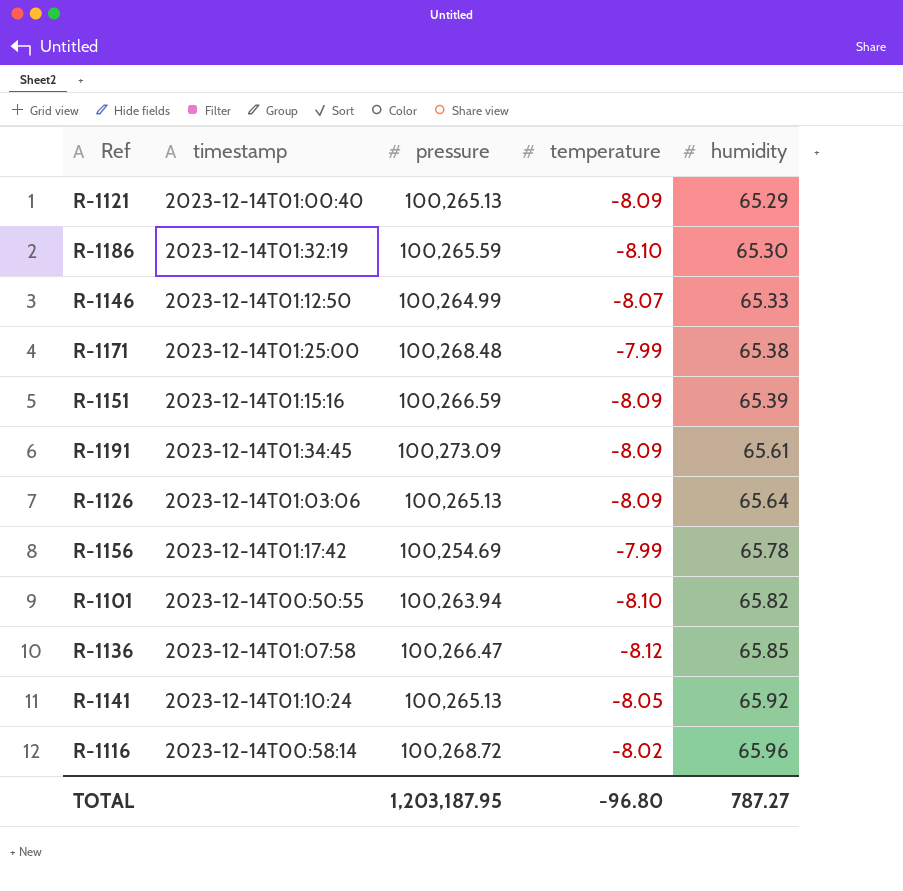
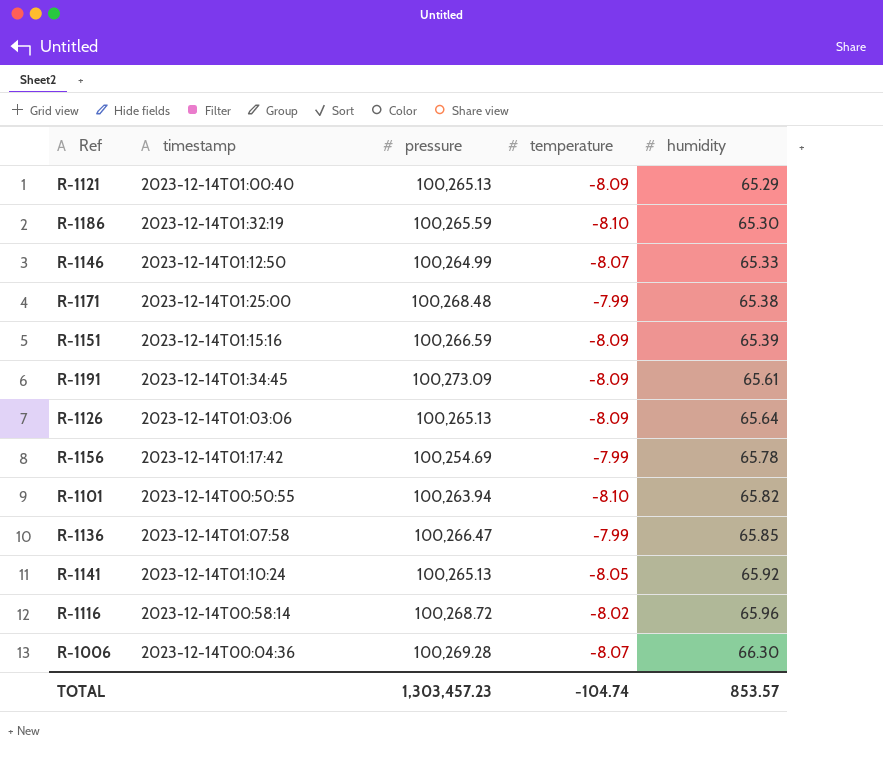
R-1136 | temperature: -8.12 -> -7.99
row R-1006: none -> 2023-12-14T00:04:36 | 100,269.28 | -8.07 | 66.30
TOTAL | pressure: 1,203,187.95 -> 1,303,457.23
TOTAL | temperature: -96.80 -> -104.74
TOTAL | humidity: 787.27 -> 853.57

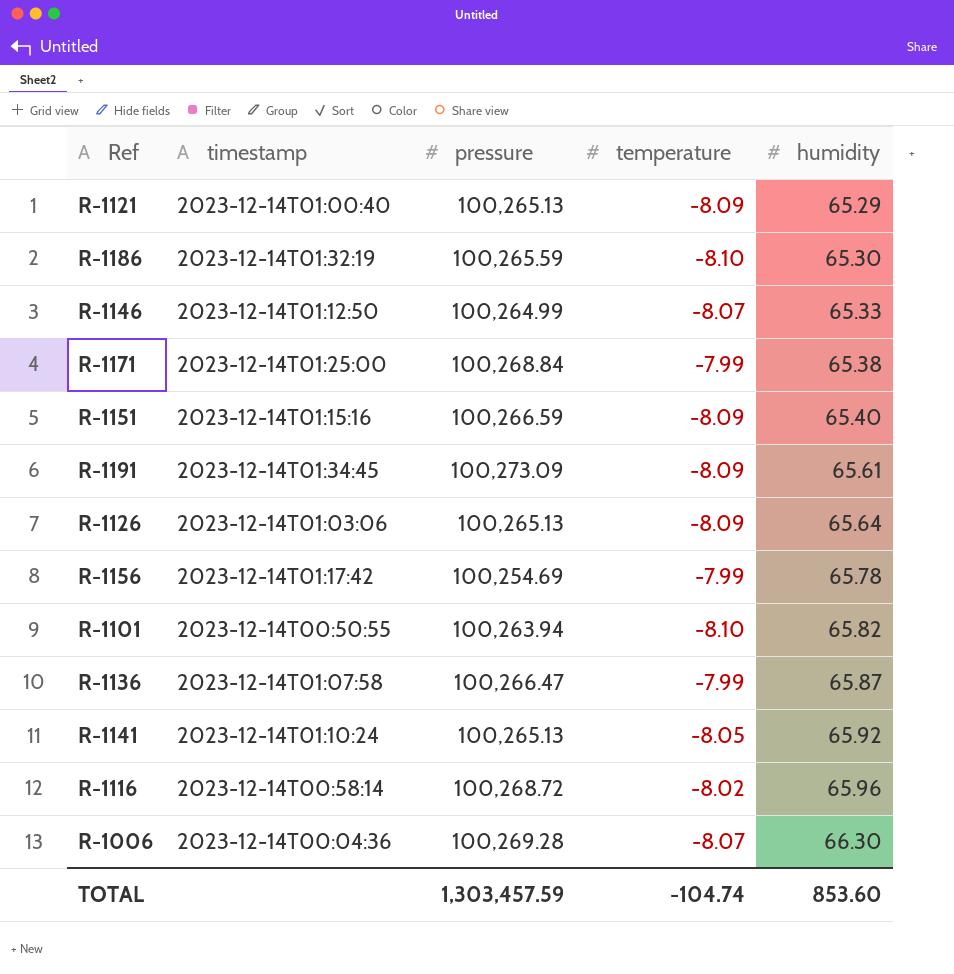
R-1171 | pressure: 100,268.48 -> 100,268.84
R-1151 | humidity: 65.39 -> 65.40
R-1136 | humidity: 65.85 -> 65.87
TOTAL | pressure: 1,303,457.23 -> 1,303,457.59
TOTAL | humidity: 853.57 -> 853.60

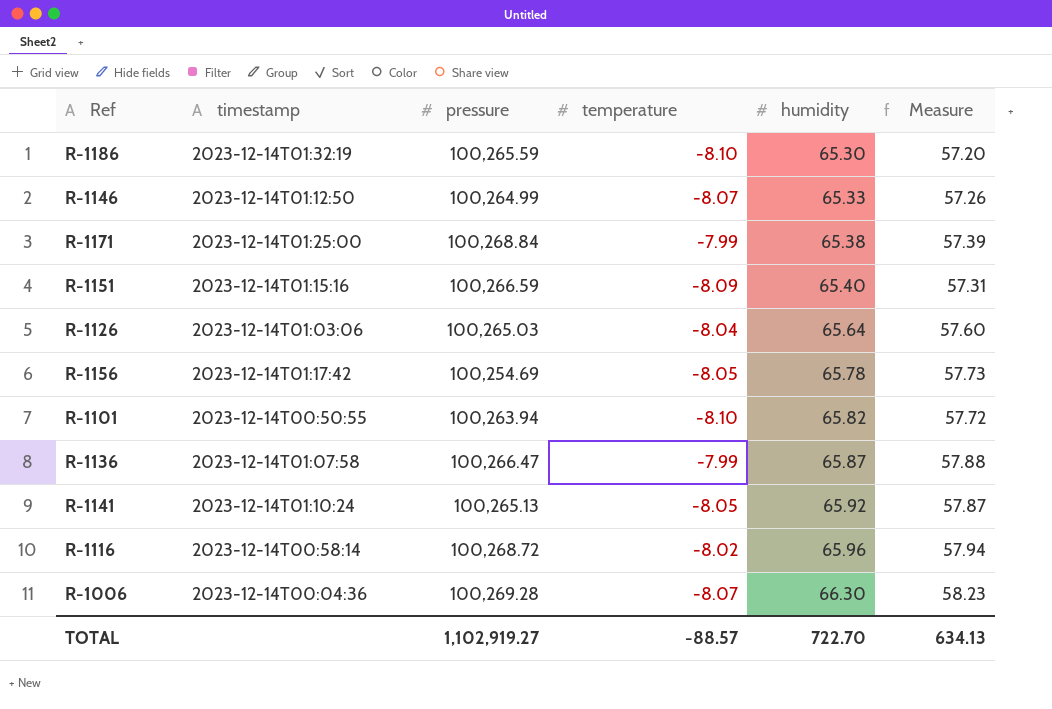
column Measure | formula: none -> [temperature] + [humidity]
row R-1121: 2023-12-14T01:00:40 | 100,265.13 | -8.09 | 65.29 -> none
row R-1191: 2023-12-14T01:34:45 | 100,273.09 | -8.09 | 65.61 -> none
R-1126 | pressure: 100,265.13 -> 100,265.03
R-1126 | temperature: -8.09 -> -8.04
R-1156 | temperature: -7.99 -> -8.05
TOTAL | pressure: 1,303,457.59 -> 1,102,919.27
TOTAL | temperature: -104.74 -> -88.57
TOTAL | humidity: 853.60 -> 722.70

